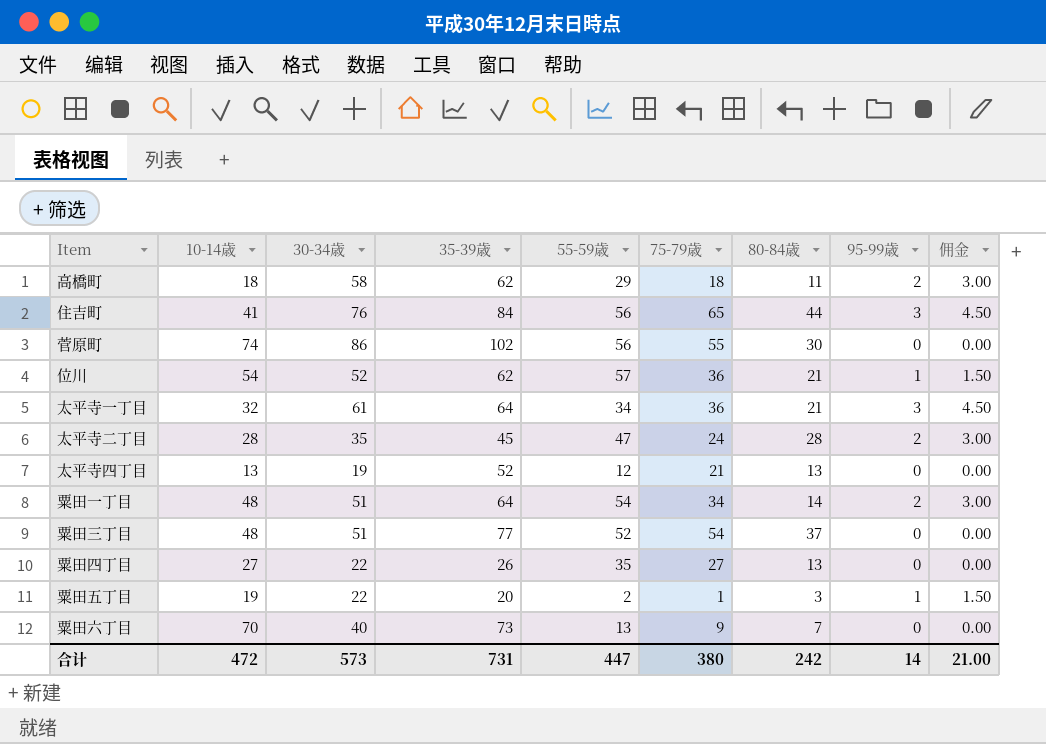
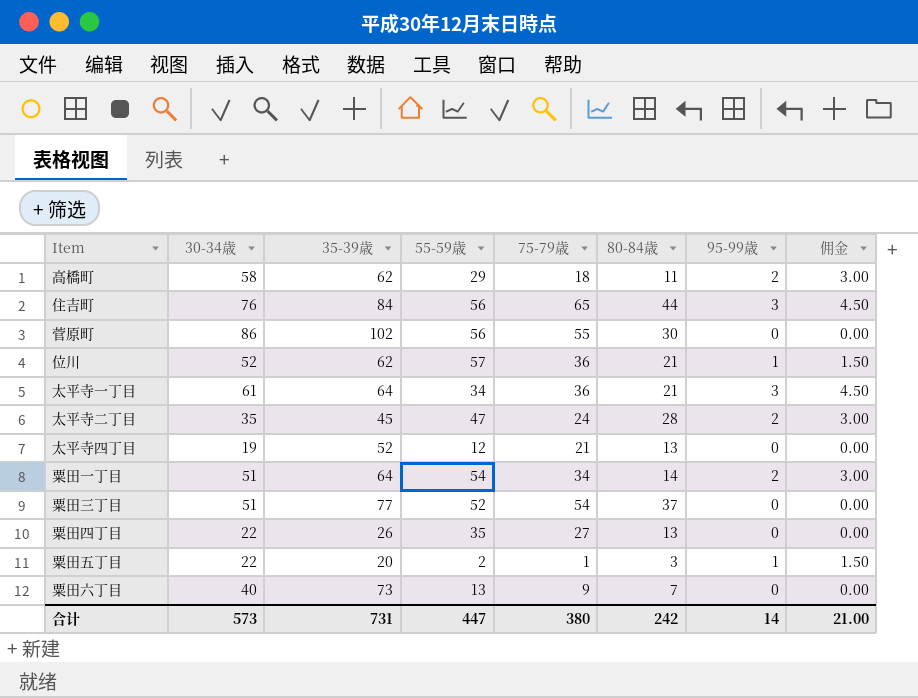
column 10-14歳 | position: 2 -> none

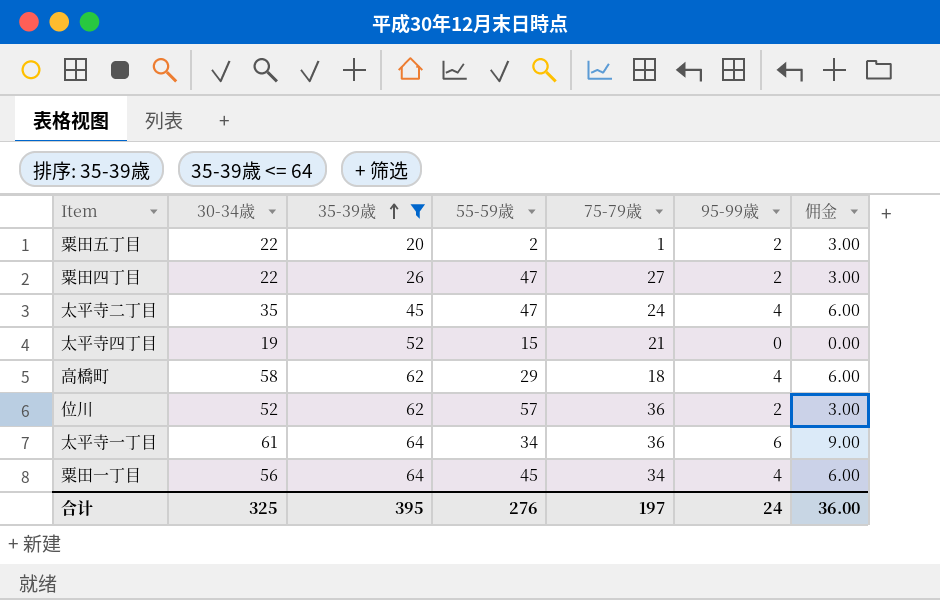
filter: none -> 35-39歳 <= 64
row order: none -> 35-39歳 ascending
column 80-84歳 | position: 6 -> none
粟田五丁目 | 95-99歳: 1 -> 2
粟田五丁目 | 佣金: 1.50 -> 3.00
粟田四丁目 | 55-59歳: 35 -> 47
粟田四丁目 | 95-99歳: 0 -> 2
粟田四丁目 | 佣金: 0.00 -> 3.00
太平寺二丁目 | 95-99歳: 2 -> 4
太平寺二丁目 | 佣金: 3.00 -> 6.00
太平寺四丁目 | 55-59歳: 12 -> 15
高橋町 | 95-99歳: 2 -> 4
高橋町 | 佣金: 3.00 -> 6.00
位川 | 95-99歳: 1 -> 2
位川 | 佣金: 1.50 -> 3.00
太平寺一丁目 | 95-99歳: 3 -> 6
太平寺一丁目 | 佣金: 4.50 -> 9.00
粟田一丁目 | 30-34歳: 51 -> 56
粟田一丁目 | 55-59歳: 54 -> 45
粟田一丁目 | 95-99歳: 2 -> 4
粟田一丁目 | 佣金: 3.00 -> 6.00
合计 | 30-34歳: 573 -> 325
合计 | 35-39歳: 731 -> 395
合计 | 55-59歳: 447 -> 276
合计 | 75-79歳: 380 -> 197
合计 | 95-99歳: 14 -> 24
合计 | 佣金: 21.00 -> 36.00

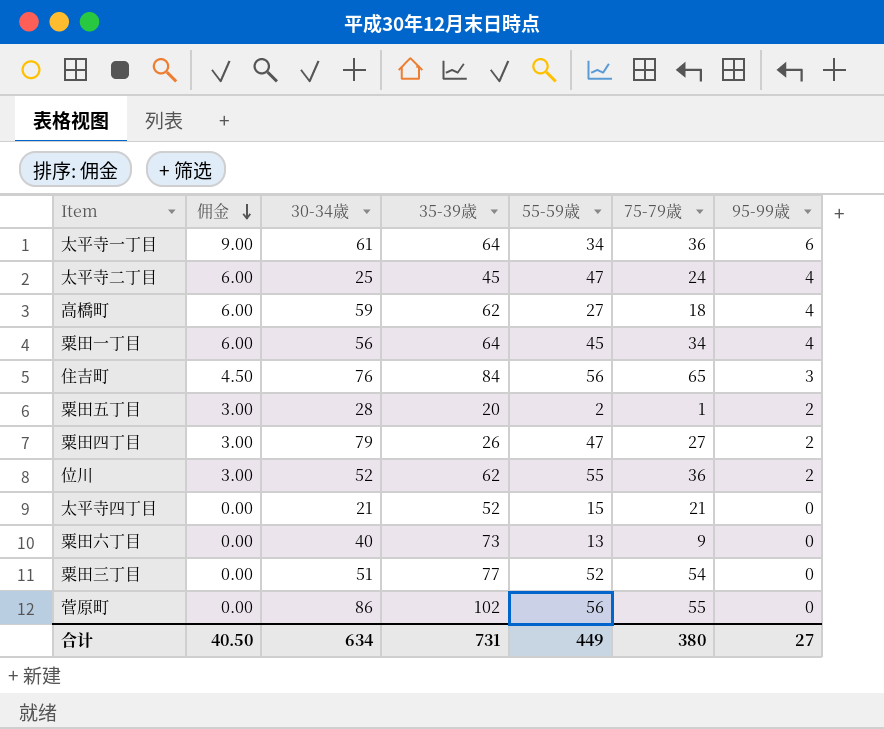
filter: 35-39歳 <= 64 -> none
row order: 35-39歳 ascending -> 佣金 descending
column 佣金 | position: 7 -> 2
太平寺二丁目 | 30-34歳: 35 -> 25
高橋町 | 30-34歳: 58 -> 59
高橋町 | 55-59歳: 29 -> 27
粟田五丁目 | 30-34歳: 22 -> 28
粟田四丁目 | 30-34歳: 22 -> 79
位川 | 55-59歳: 57 -> 55
太平寺四丁目 | 30-34歳: 19 -> 21
合计 | 佣金: 36.00 -> 40.50
合计 | 30-34歳: 325 -> 634
合计 | 35-39歳: 395 -> 731
合计 | 55-59歳: 276 -> 449
合计 | 75-79歳: 197 -> 380
合计 | 95-99歳: 24 -> 27

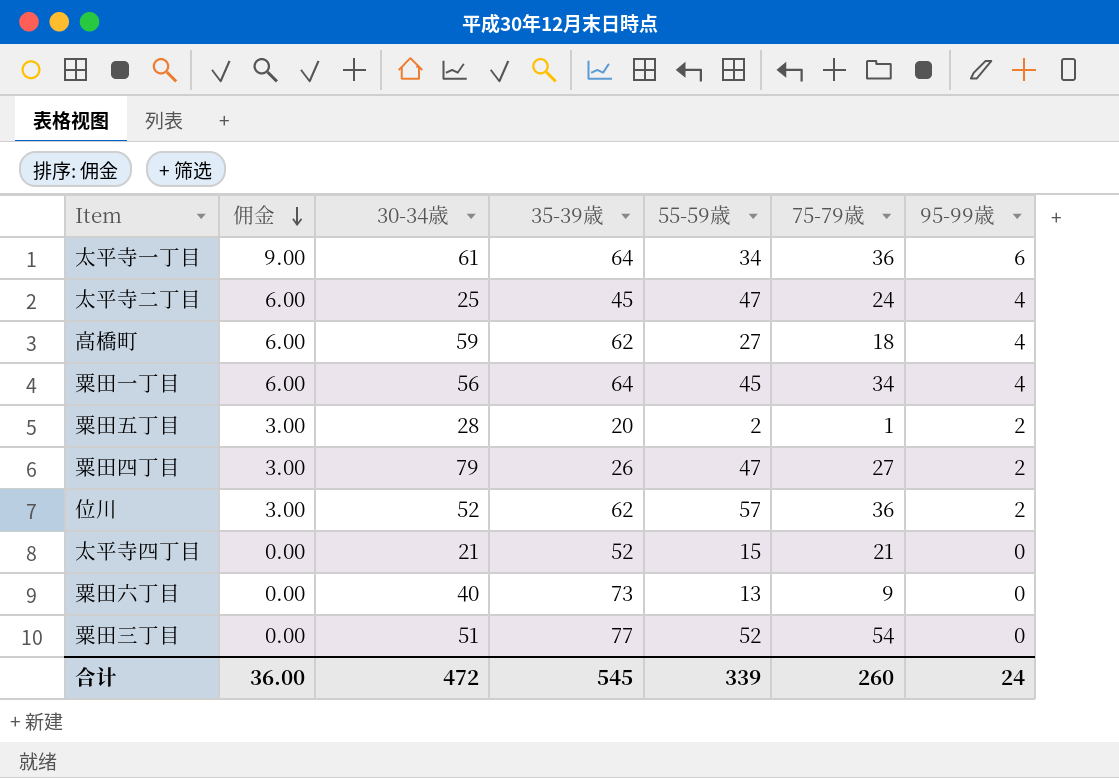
row 住吉町: 4.50 | 76 | 84 | 56 | 65 | 3 -> none
row 菅原町: 0.00 | 86 | 102 | 56 | 55 | 0 -> none
位川 | 55-59歳: 55 -> 57
合计 | 佣金: 40.50 -> 36.00
合计 | 30-34歳: 634 -> 472
合计 | 35-39歳: 731 -> 545
合计 | 55-59歳: 449 -> 339
合计 | 75-79歳: 380 -> 260
合计 | 95-99歳: 27 -> 24

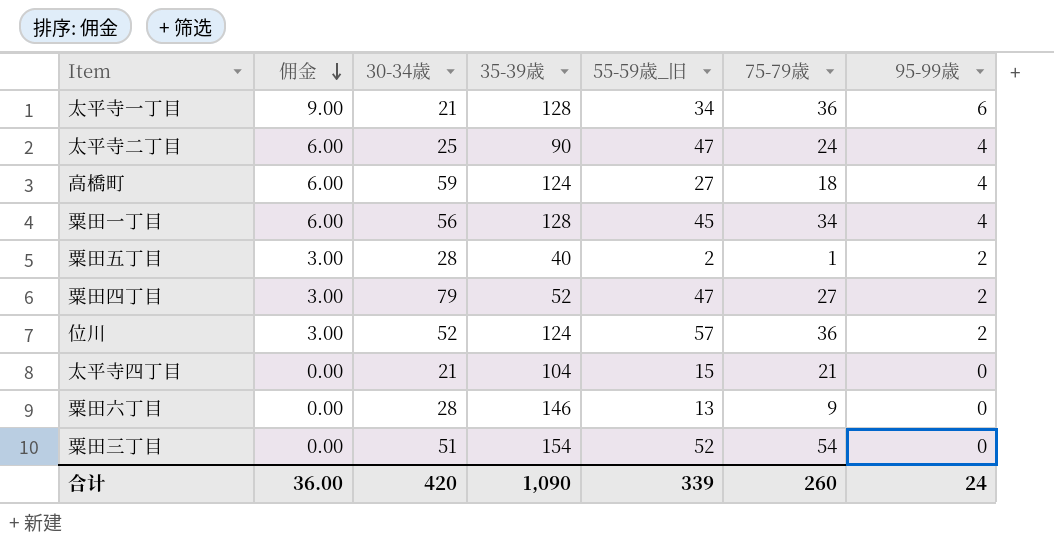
column name: 55-59歳 -> 55-59歳_旧
太平寺一丁目 | 30-34歳: 61 -> 21
太平寺一丁目 | 35-39歳: 64 -> 128
太平寺二丁目 | 35-39歳: 45 -> 90
高橋町 | 35-39歳: 62 -> 124
粟田一丁目 | 35-39歳: 64 -> 128
粟田五丁目 | 35-39歳: 20 -> 40
粟田四丁目 | 35-39歳: 26 -> 52
位川 | 35-39歳: 62 -> 124
太平寺四丁目 | 35-39歳: 52 -> 104
粟田六丁目 | 30-34歳: 40 -> 28
粟田六丁目 | 35-39歳: 73 -> 146
粟田三丁目 | 35-39歳: 77 -> 154
合计 | 30-34歳: 472 -> 420
合计 | 35-39歳: 545 -> 1,090

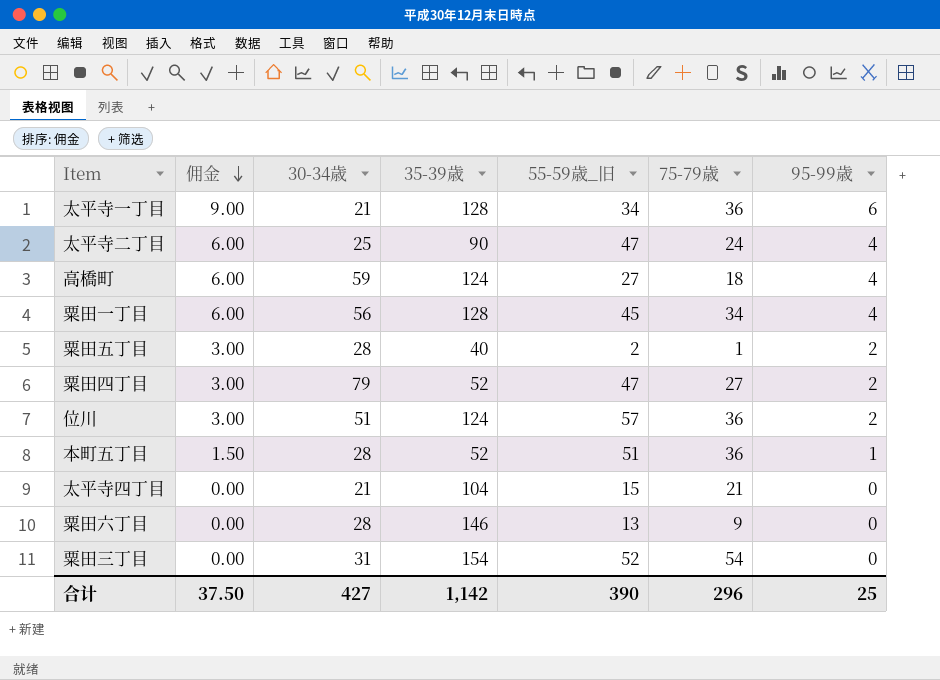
位川 | 30-34歳: 52 -> 51
row 本町五丁目: none -> 1.50 | 28 | 52 | 51 | 36 | 1
粟田三丁目 | 30-34歳: 51 -> 31
合计 | 佣金: 36.00 -> 37.50
合计 | 30-34歳: 420 -> 427
合计 | 35-39歳: 1,090 -> 1,142
合计 | 55-59歳_旧: 339 -> 390
合计 | 75-79歳: 260 -> 296
合计 | 95-99歳: 24 -> 25

